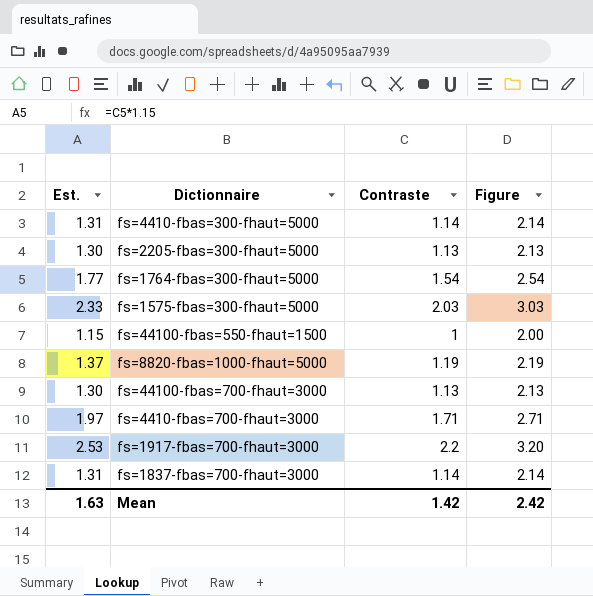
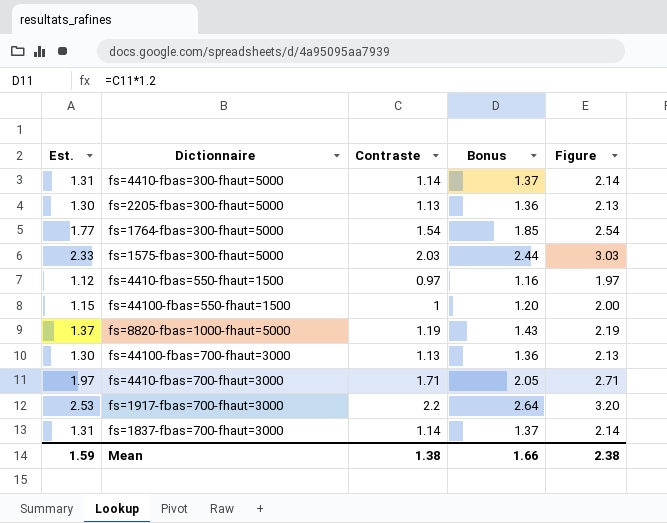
column Bonus | formula: none -> [Contraste] * 1.2
row fs=4410-fbas=550-fhaut=1500: none -> 1.12 | 0.97 | 1.16 | 1.97
Mean | Est.: 1.63 -> 1.59
Mean | Contraste: 1.42 -> 1.38
Mean | Figure: 2.42 -> 2.38

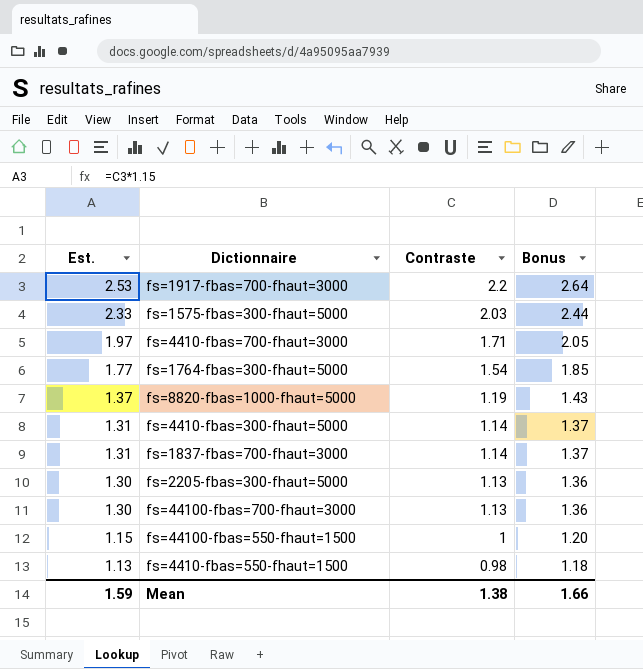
row order: none -> Est. descending
column Figure | formula: [Contraste] + 1 -> none
fs=4410-fbas=550-fhaut=1500 | Est.: 1.12 -> 1.13
fs=4410-fbas=550-fhaut=1500 | Contraste: 0.97 -> 0.98
fs=4410-fbas=550-fhaut=1500 | Bonus: 1.16 -> 1.18

